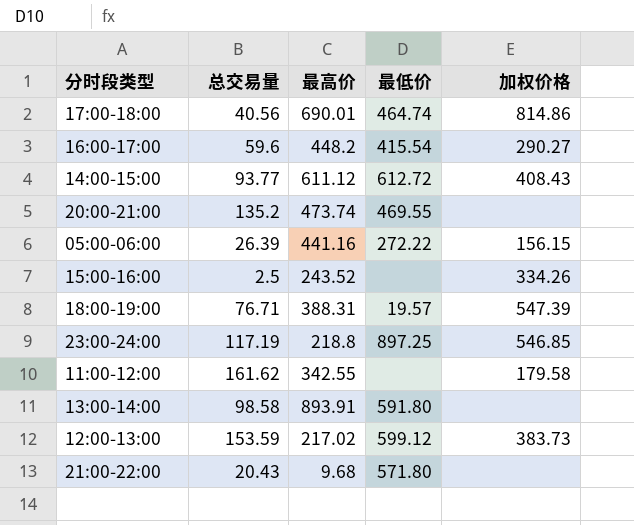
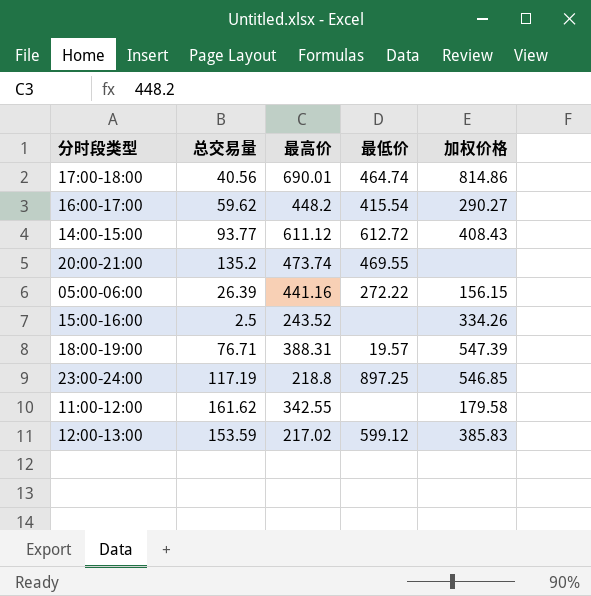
row 13:00-14:00: 98.58 | 893.91 | 591.80 | none -> none
row 21:00-22:00: 20.43 | 9.68 | 571.80 | none -> none
16:00-17:00 | 总交易量: 59.6 -> 59.62
12:00-13:00 | 加权价格: 383.73 -> 385.83

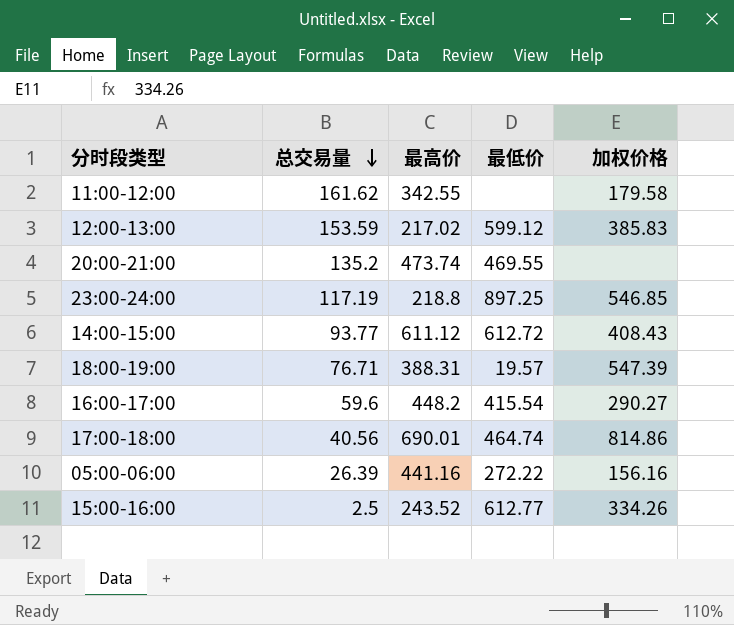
row order: none -> 总交易量 descending
16:00-17:00 | 总交易量: 59.62 -> 59.6
05:00-06:00 | 加权价格: 156.15 -> 156.16
15:00-16:00 | 最低价: none -> 612.77

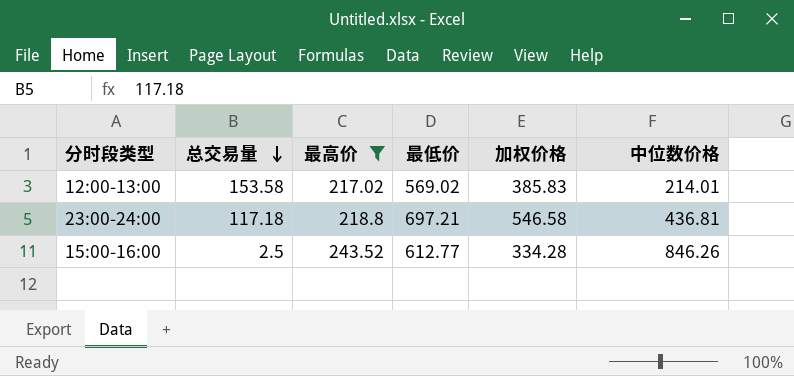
filter: none -> 最高价 <= 243.52
column 中位数价格 | position: none -> 6
12:00-13:00 | 总交易量: 153.59 -> 153.58
12:00-13:00 | 最低价: 599.12 -> 569.02
23:00-24:00 | 总交易量: 117.19 -> 117.18
23:00-24:00 | 最低价: 897.25 -> 697.21
23:00-24:00 | 加权价格: 546.85 -> 546.58
15:00-16:00 | 加权价格: 334.26 -> 334.28

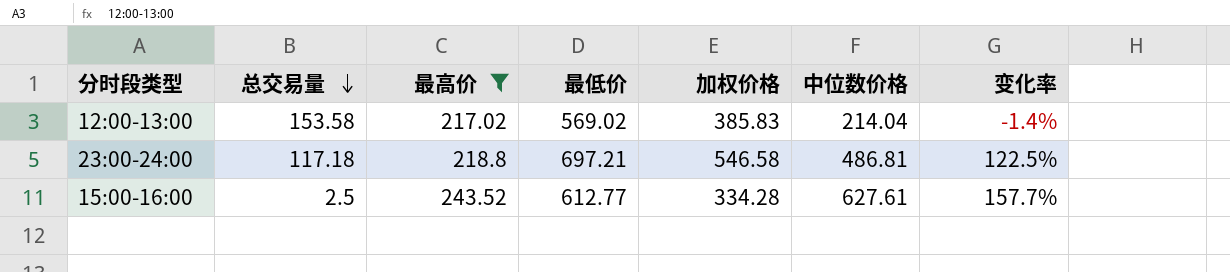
column 变化率 | formula: none -> ([中位数价格] - [最高价]) / [最高价]
12:00-13:00 | 中位数价格: 214.01 -> 214.04
23:00-24:00 | 中位数价格: 436.81 -> 486.81
15:00-16:00 | 中位数价格: 846.26 -> 627.61

